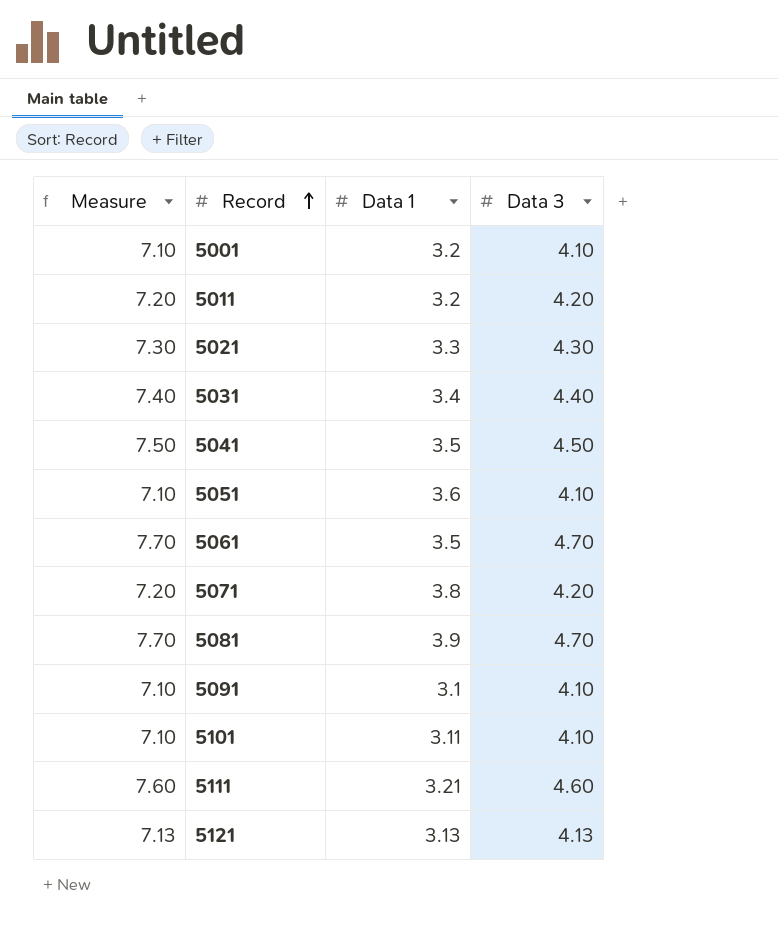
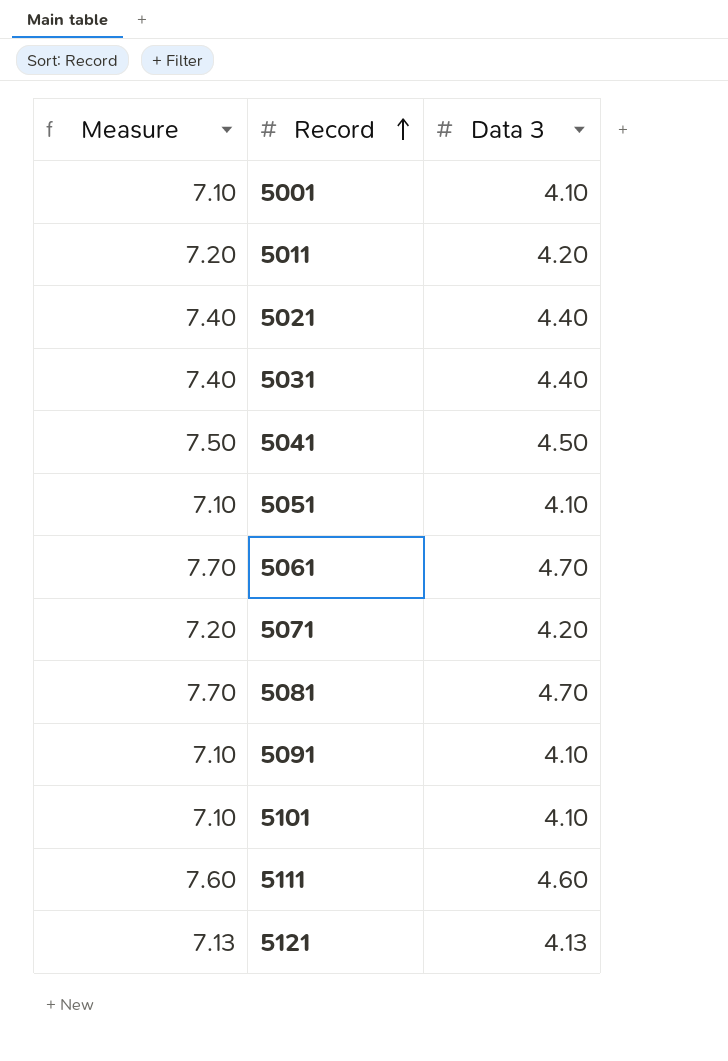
column Data 1 | position: 3 -> none
5021 | Measure: 7.30 -> 7.40
5021 | Data 3: 4.30 -> 4.40

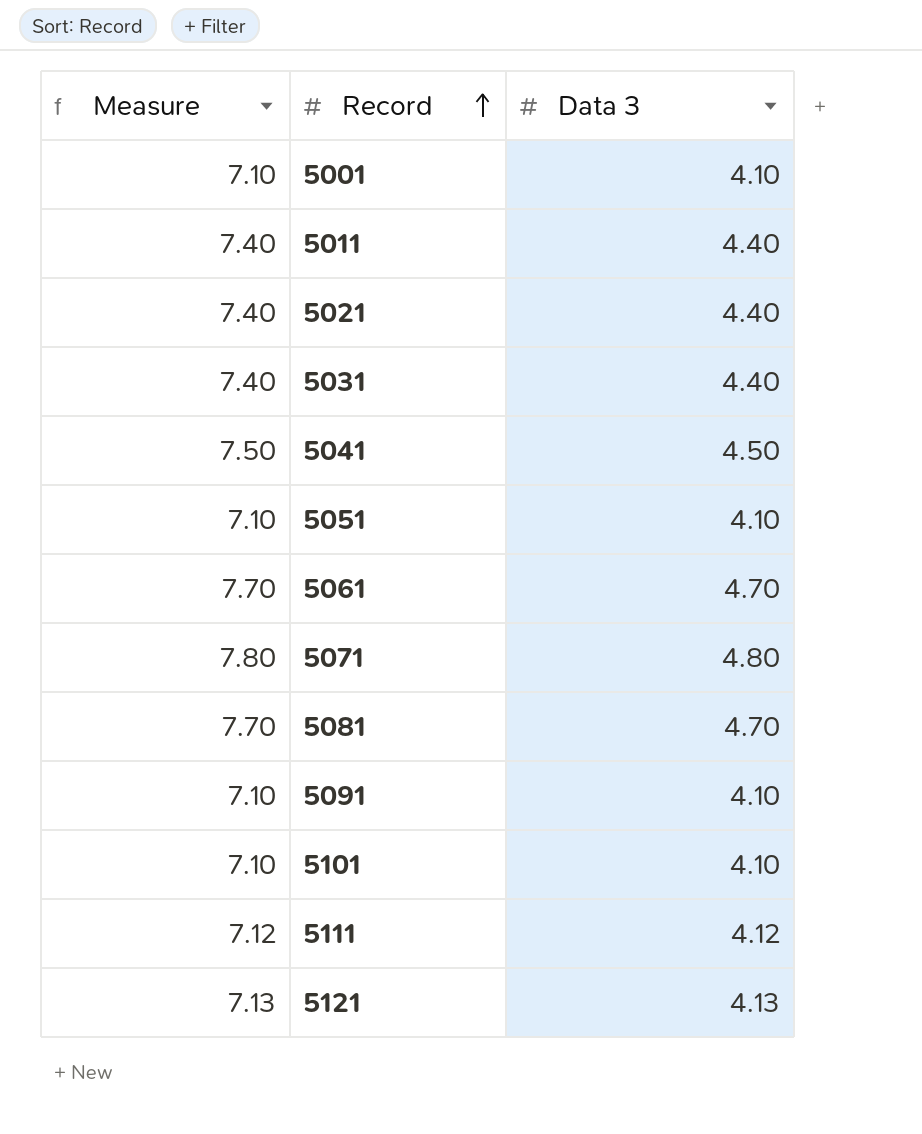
5011 | Measure: 7.20 -> 7.40
5011 | Data 3: 4.20 -> 4.40
5071 | Measure: 7.20 -> 7.80
5071 | Data 3: 4.20 -> 4.80
5111 | Measure: 7.60 -> 7.12
5111 | Data 3: 4.60 -> 4.12

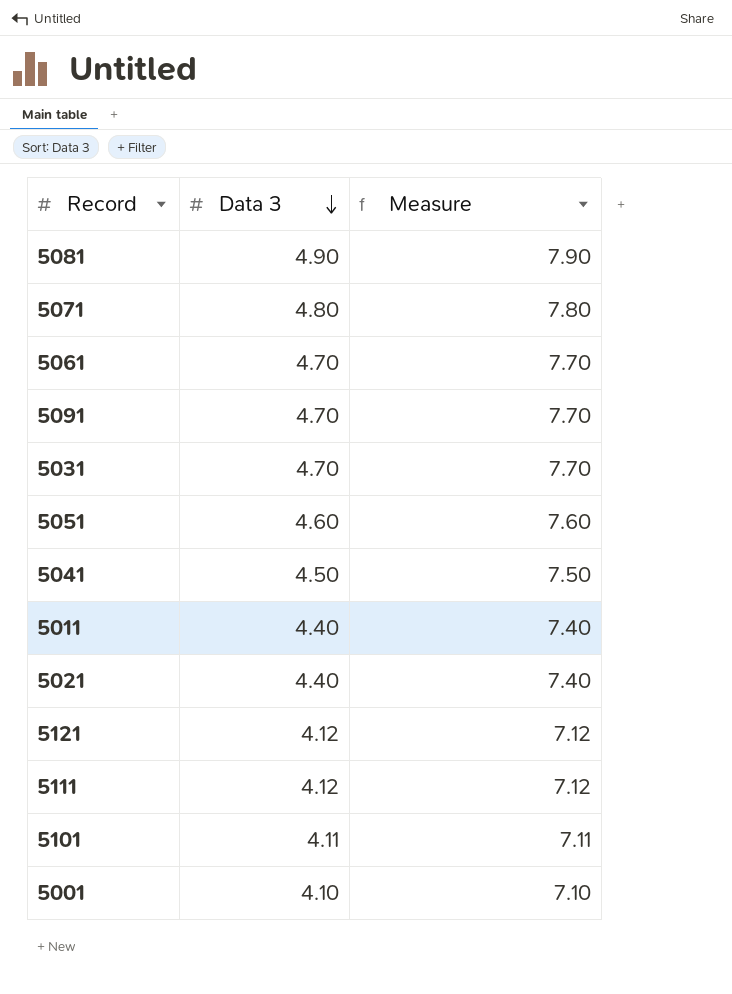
row order: Record ascending -> Data 3 descending
column Measure | position: 1 -> 3
5081 | Data 3: 4.70 -> 4.90
5081 | Measure: 7.70 -> 7.90
5091 | Data 3: 4.10 -> 4.70
5091 | Measure: 7.10 -> 7.70
5031 | Data 3: 4.40 -> 4.70
5031 | Measure: 7.40 -> 7.70
5051 | Data 3: 4.10 -> 4.60
5051 | Measure: 7.10 -> 7.60
5121 | Data 3: 4.13 -> 4.12
5121 | Measure: 7.13 -> 7.12
5101 | Data 3: 4.10 -> 4.11
5101 | Measure: 7.10 -> 7.11

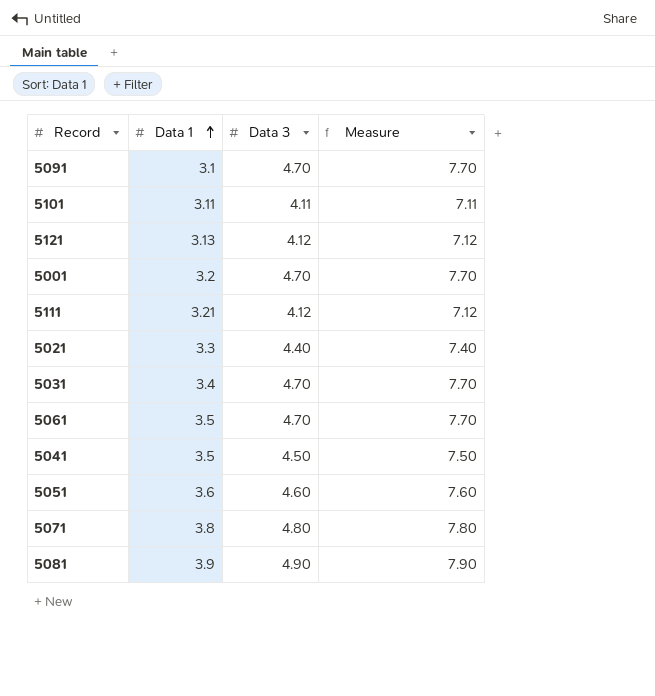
row order: Data 3 descending -> Data 1 ascending
column Data 1 | position: none -> 2
row 5011: 4.40 | 7.40 -> none
5001 | Data 3: 4.10 -> 4.70
5001 | Measure: 7.10 -> 7.70

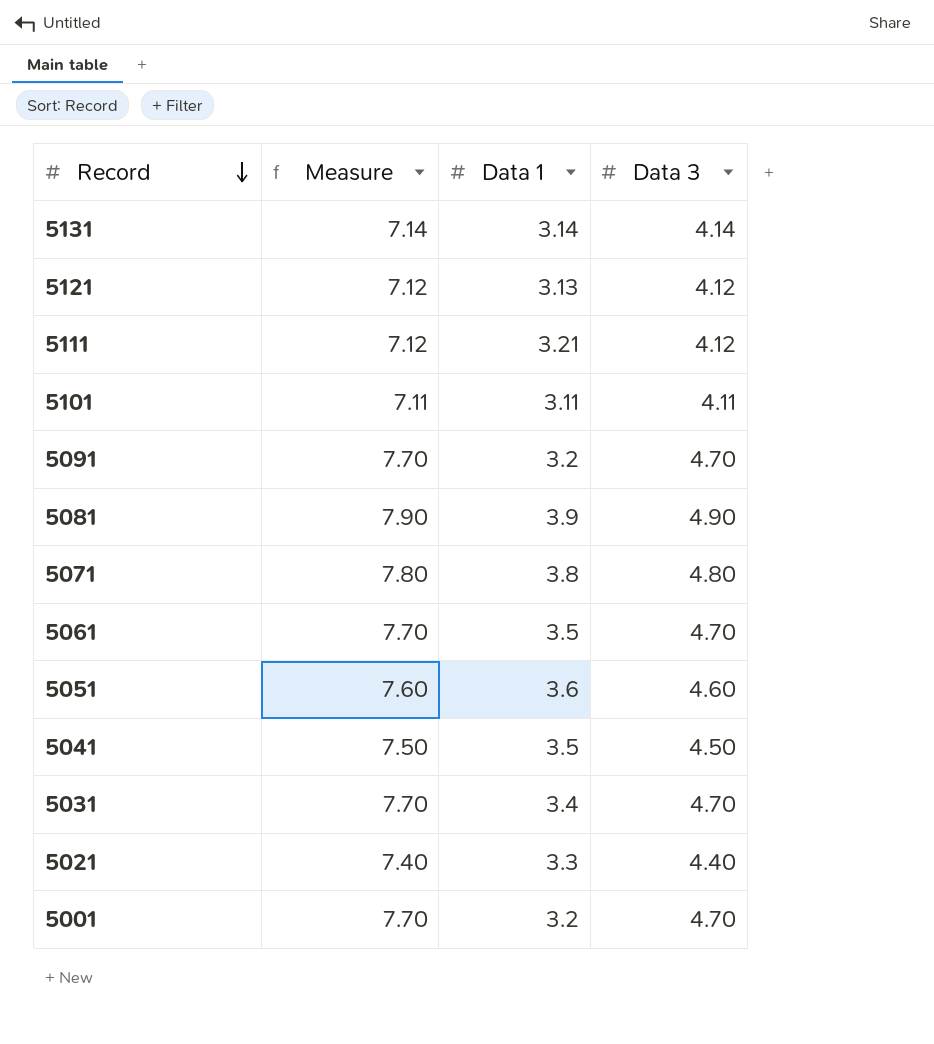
row order: Data 1 ascending -> Record descending
column Measure | position: 4 -> 2
row 5131: none -> 7.14 | 3.14 | 4.14
5091 | Data 1: 3.1 -> 3.2

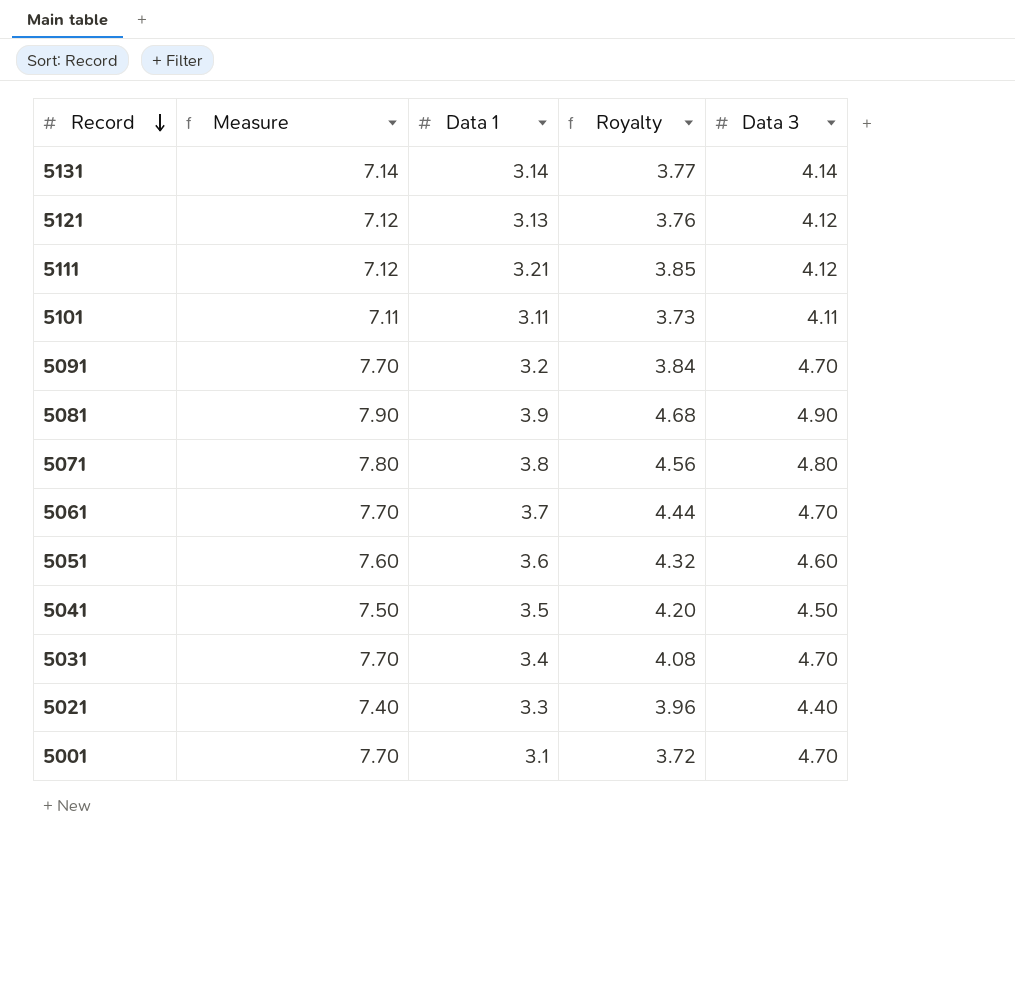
column Royalty | formula: none -> [Data 1] * 1.2
5061 | Data 1: 3.5 -> 3.7
5001 | Data 1: 3.2 -> 3.1

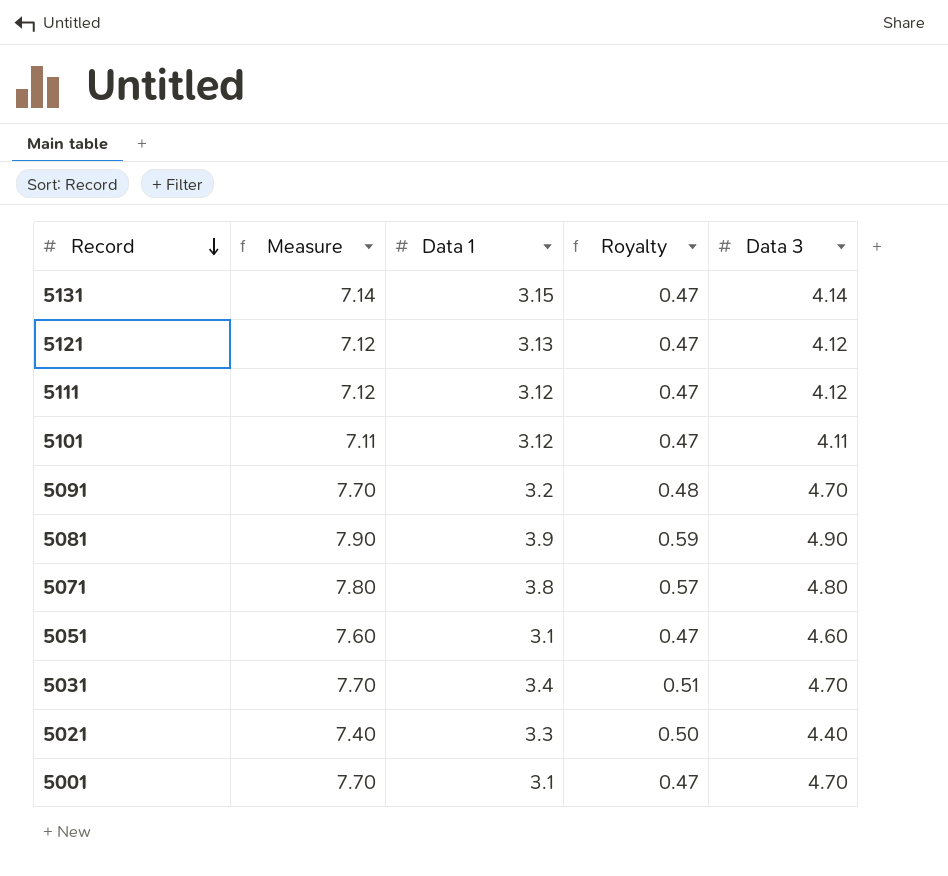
column Royalty | formula: [Data 1] * 1.2 -> [Data 1] * 0.15
row 5061: 7.70 | 3.7 | 4.44 | 4.70 -> none
row 5041: 7.50 | 3.5 | 4.20 | 4.50 -> none
5131 | Data 1: 3.14 -> 3.15
5111 | Data 1: 3.21 -> 3.12
5101 | Data 1: 3.11 -> 3.12
5051 | Data 1: 3.6 -> 3.1

